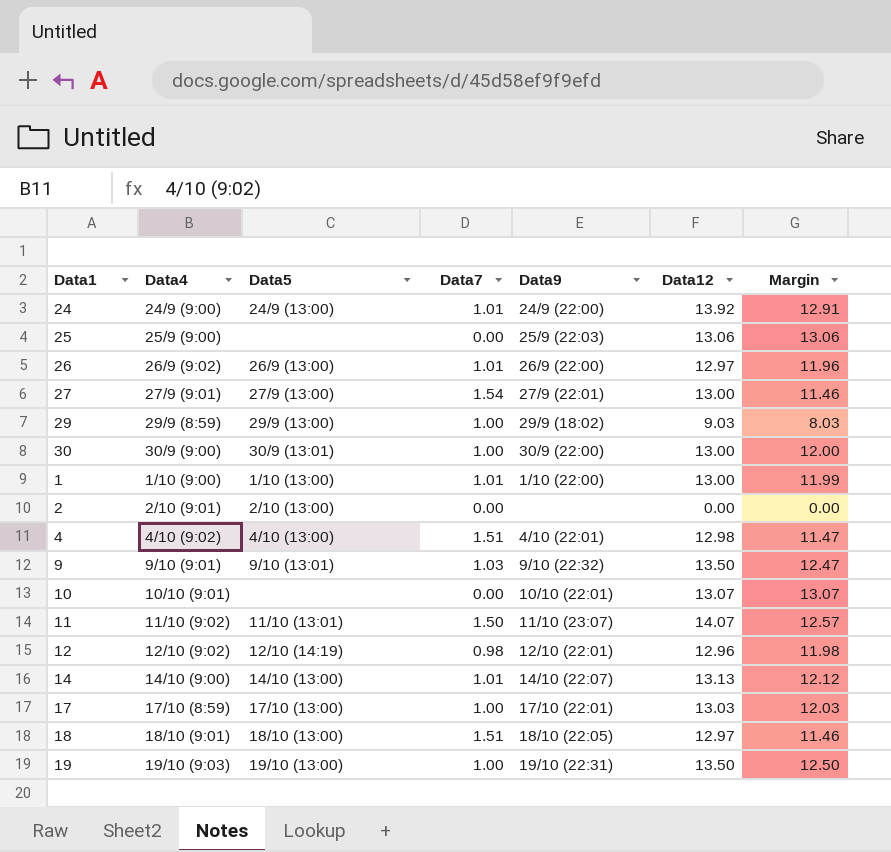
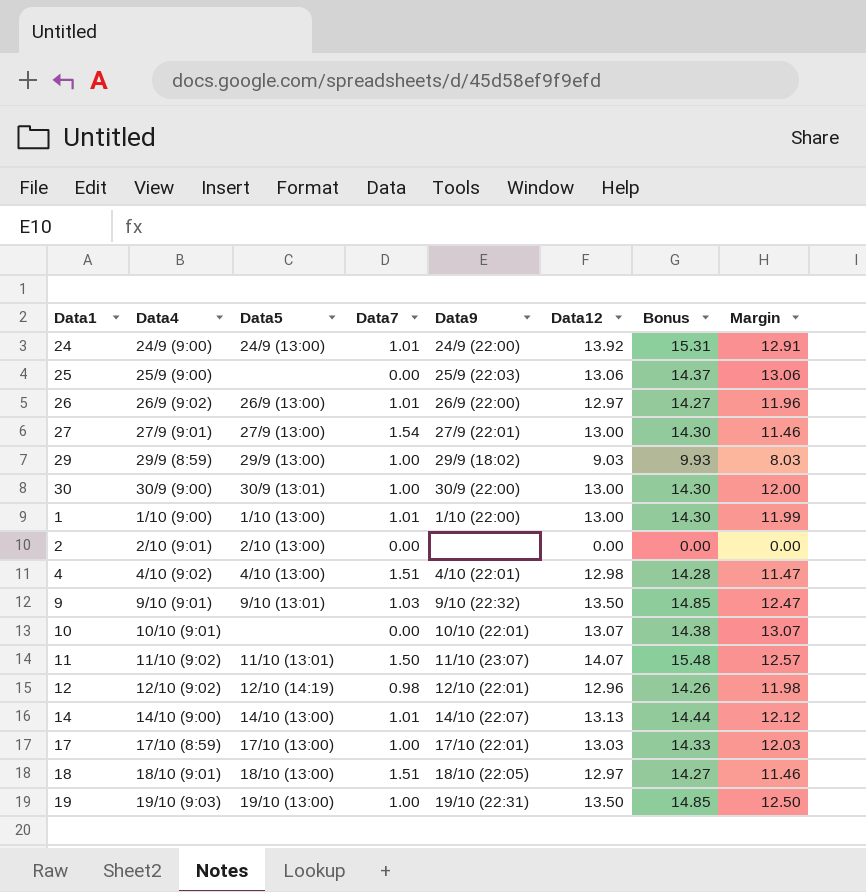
column Bonus | formula: none -> [Data12] * 1.1

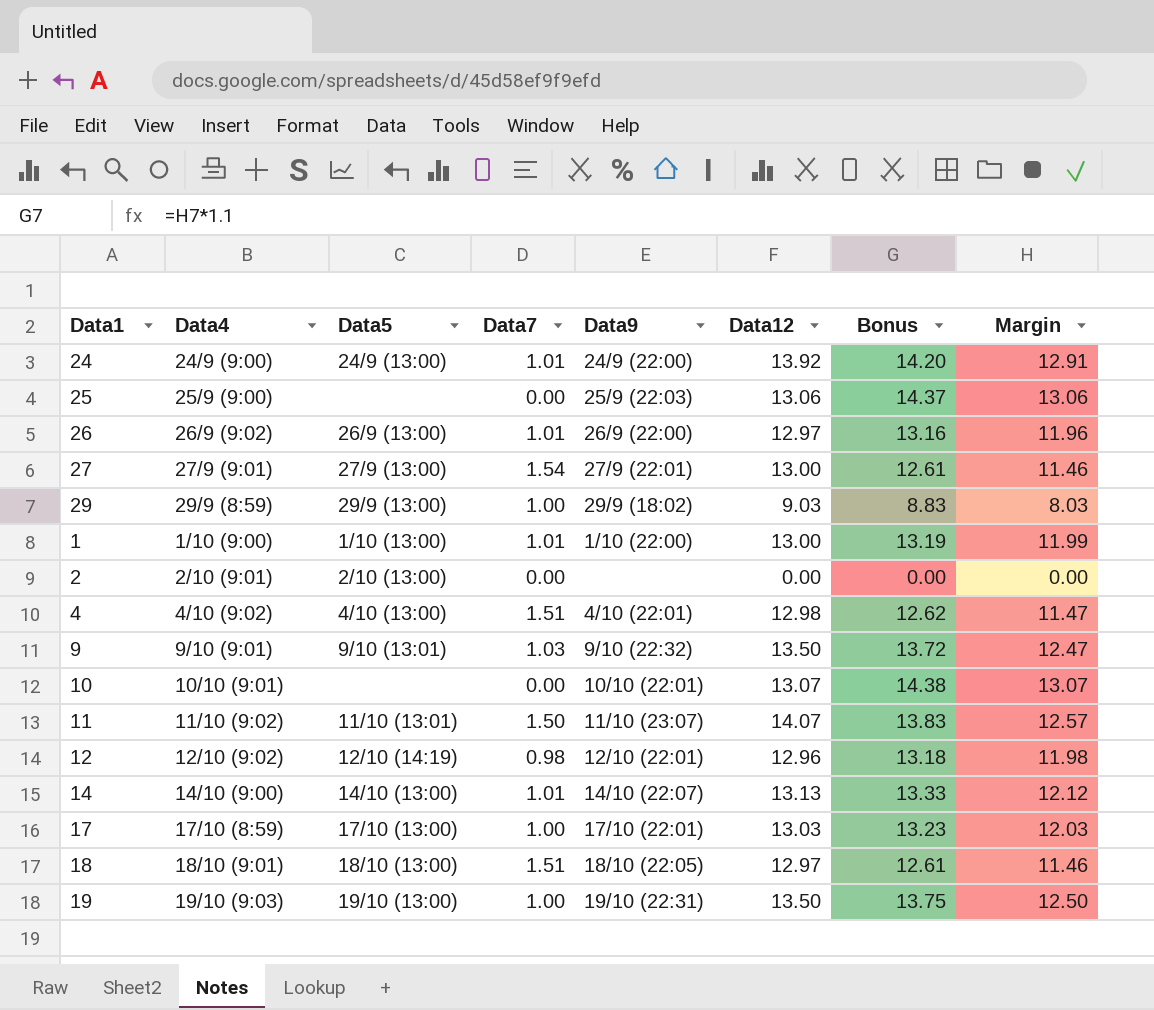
column Bonus | formula: [Data12] * 1.1 -> [Margin] * 1.1
row 30: 30/9 (9:00) | 30/9 (13:01) | 1.00 | 30/9 (22:00) | 13.00 | 14.30 | 12.00 -> none

